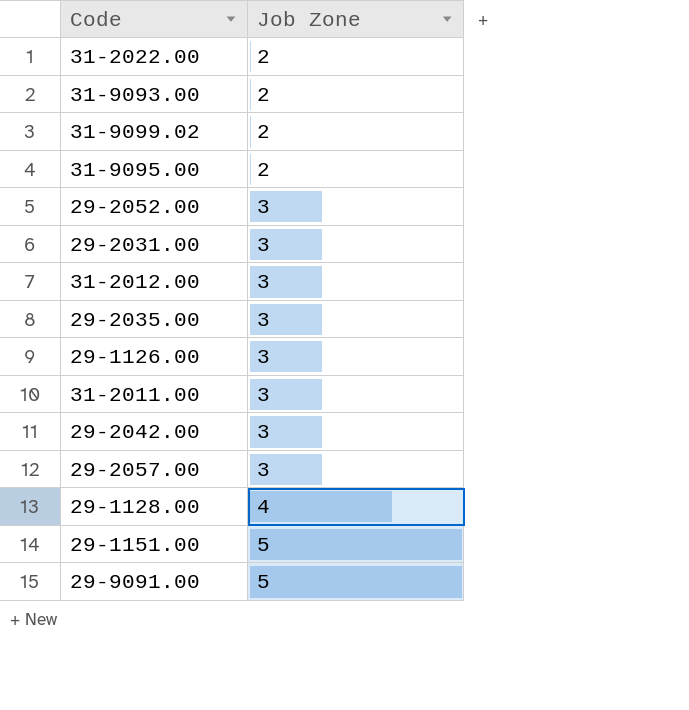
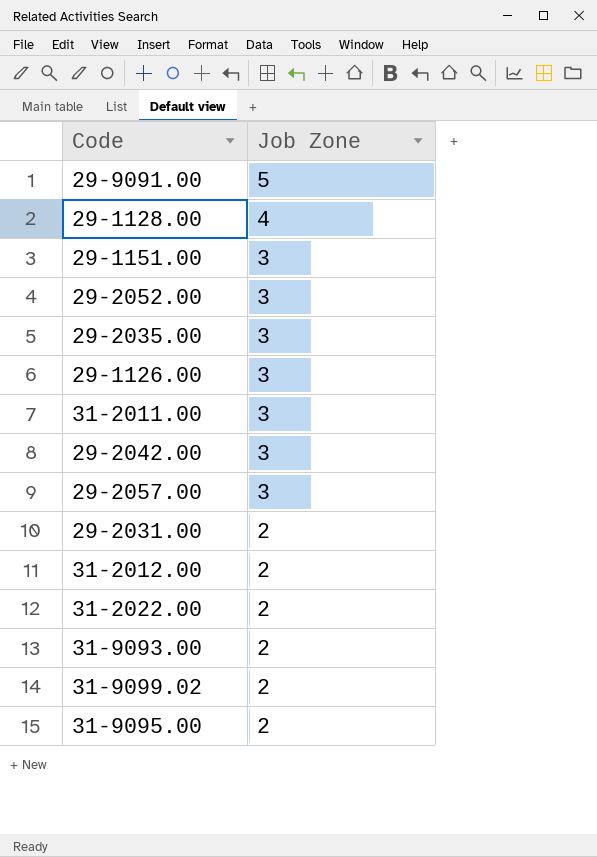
row order: Job Zone ascending -> Job Zone descending
29-1151.00 | Job Zone: 5 -> 3
29-2031.00 | Job Zone: 3 -> 2
31-2012.00 | Job Zone: 3 -> 2

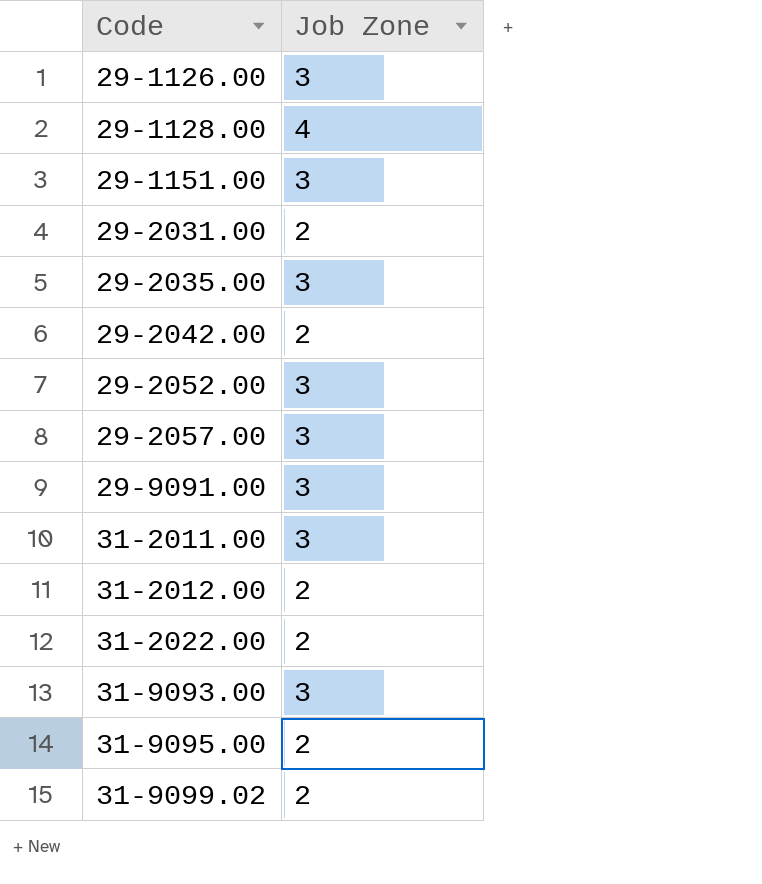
row order: Job Zone descending -> Code ascending
29-2042.00 | Job Zone: 3 -> 2
29-9091.00 | Job Zone: 5 -> 3
31-9093.00 | Job Zone: 2 -> 3

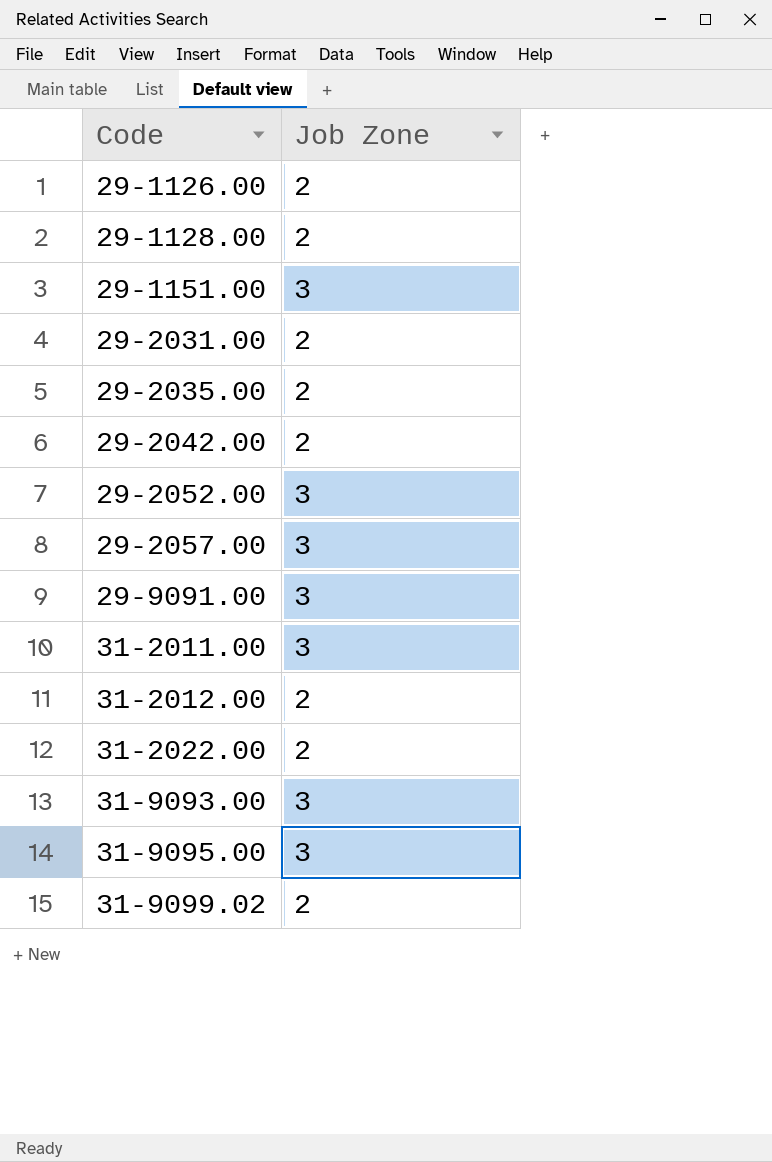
29-1126.00 | Job Zone: 3 -> 2
29-1128.00 | Job Zone: 4 -> 2
29-2035.00 | Job Zone: 3 -> 2
31-9095.00 | Job Zone: 2 -> 3

